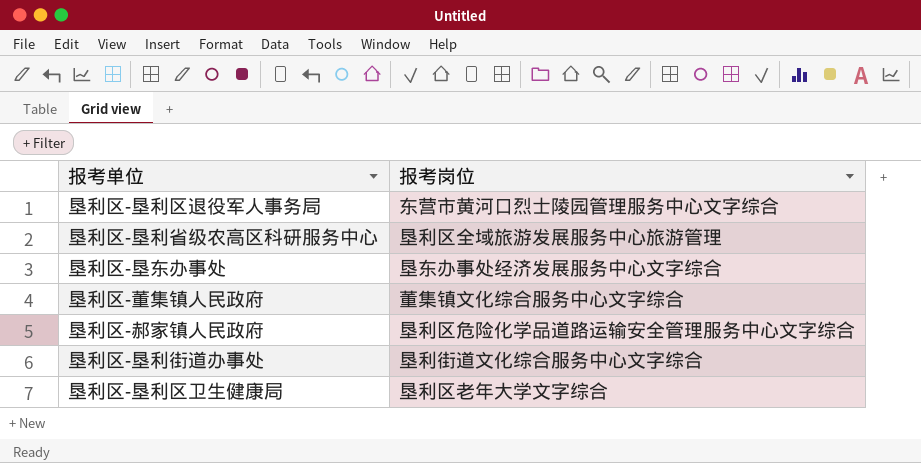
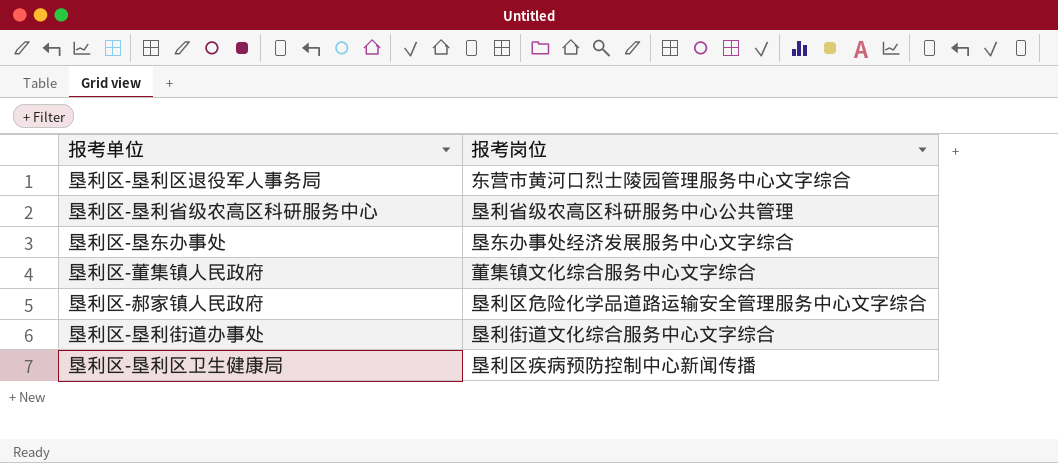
垦利区-垦利省级农高区科研服务中心 | 报考岗位: 垦利区全域旅游发展服务中心旅游管理 -> 垦利省级农高区科研服务中心公共管理
垦利区-垦利区卫生健康局 | 报考岗位: 垦利区老年大学文字综合 -> 垦利区疾病预防控制中心新闻传播

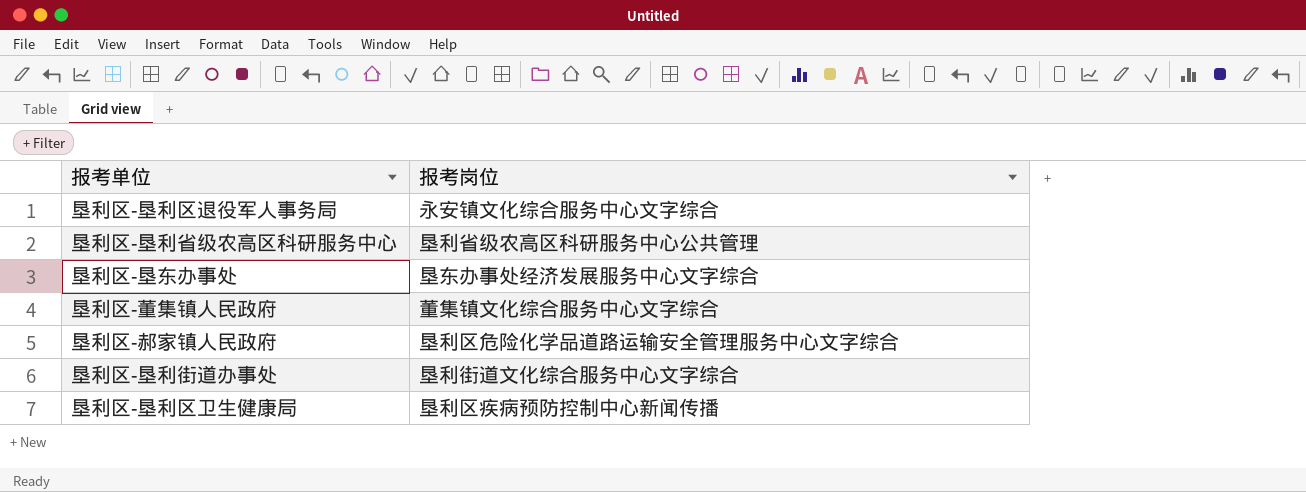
垦利区-垦利区退役军人事务局 | 报考岗位: 东营市黄河口烈士陵园管理服务中心文字综合 -> 永安镇文化综合服务中心文字综合

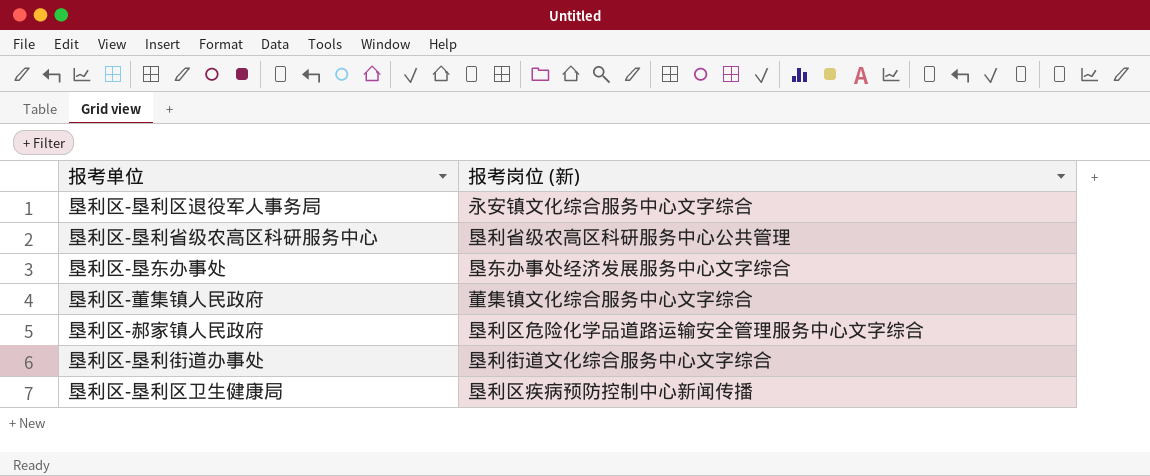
column name: 报考岗位 -> 报考岗位 (新)

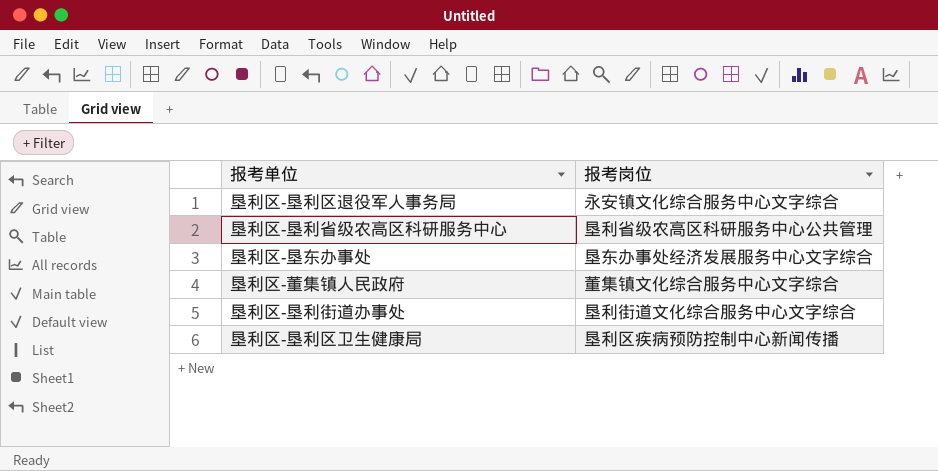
column name: 报考岗位 (新) -> 报考岗位
row 垦利区-郝家镇人民政府: 垦利区危险化学品道路运输安全管理服务中心文字综合 -> none

